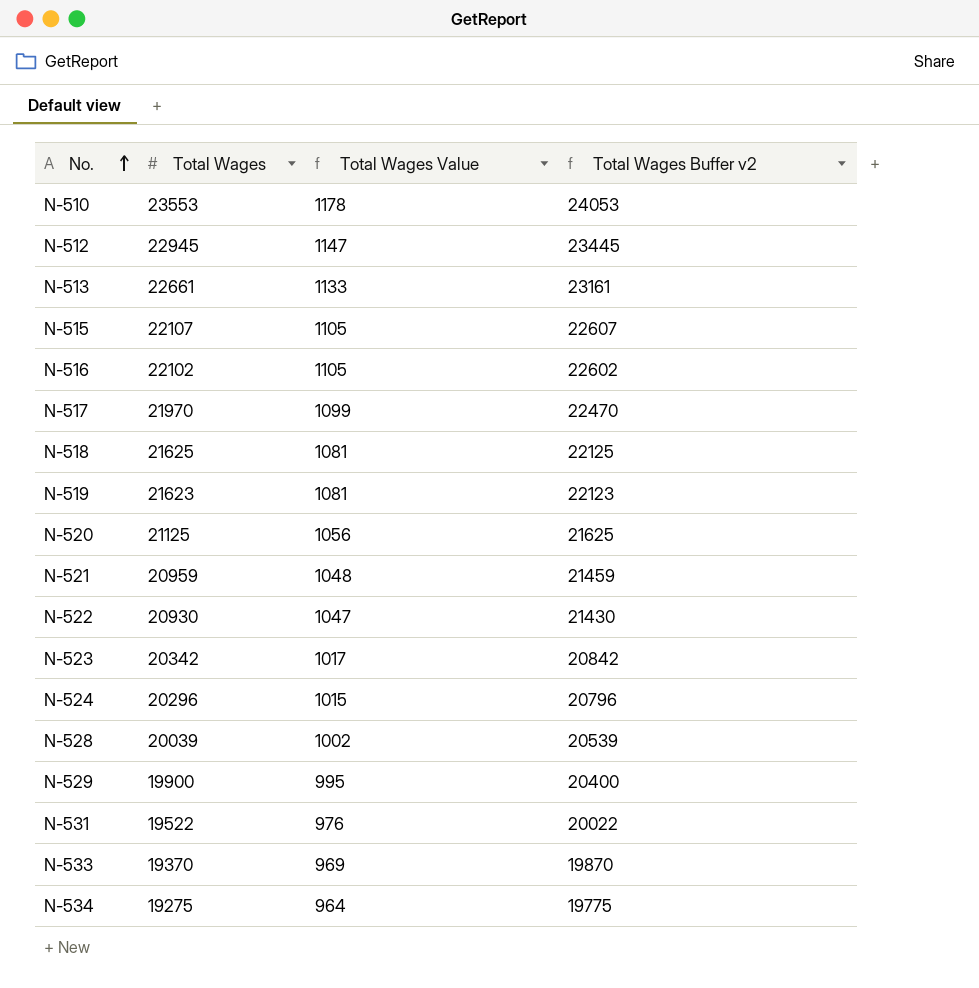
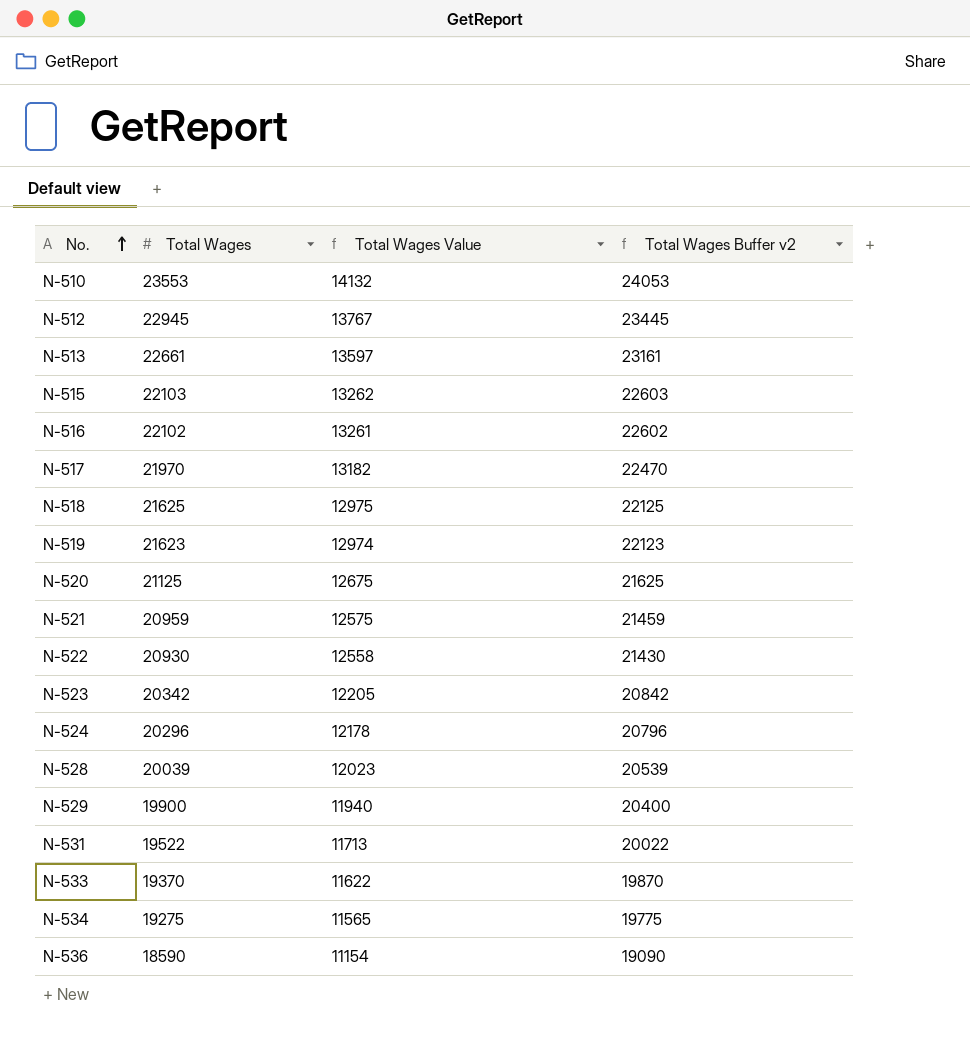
column Total Wages Value | formula: [Total Wages] * 0.05 -> [Total Wages] * 0.6
N-515 | Total Wages: 22107 -> 22103
N-515 | Total Wages Buffer v2: 22607 -> 22603
row N-536: none -> 18590 | 11154 | 19090

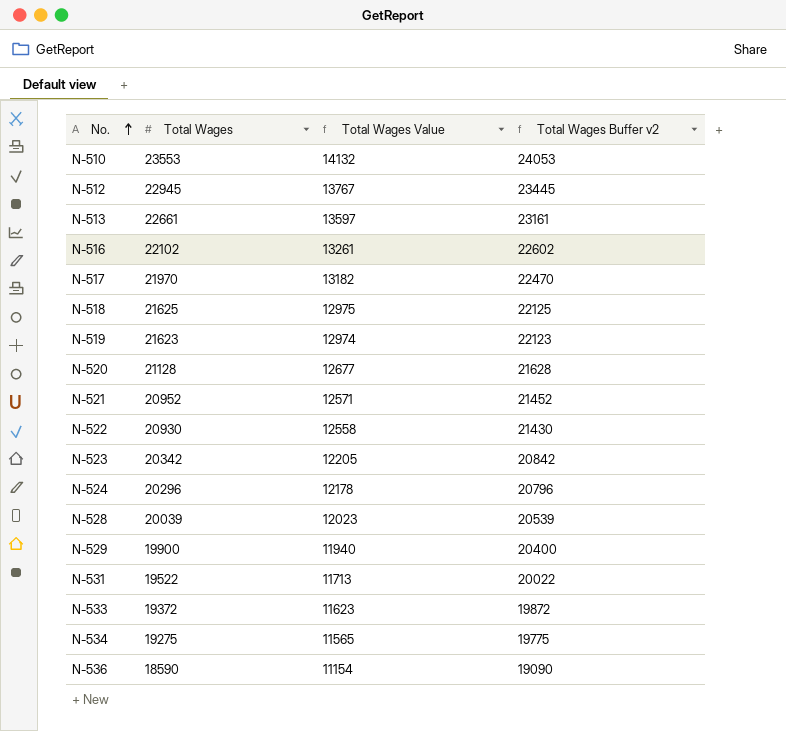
row N-515: 22103 | 13262 | 22603 -> none
N-520 | Total Wages: 21125 -> 21128
N-520 | Total Wages Value: 12675 -> 12677
N-520 | Total Wages Buffer v2: 21625 -> 21628
N-521 | Total Wages: 20959 -> 20952
N-521 | Total Wages Value: 12575 -> 12571
N-521 | Total Wages Buffer v2: 21459 -> 21452
N-533 | Total Wages: 19370 -> 19372
N-533 | Total Wages Value: 11622 -> 11623
N-533 | Total Wages Buffer v2: 19870 -> 19872

